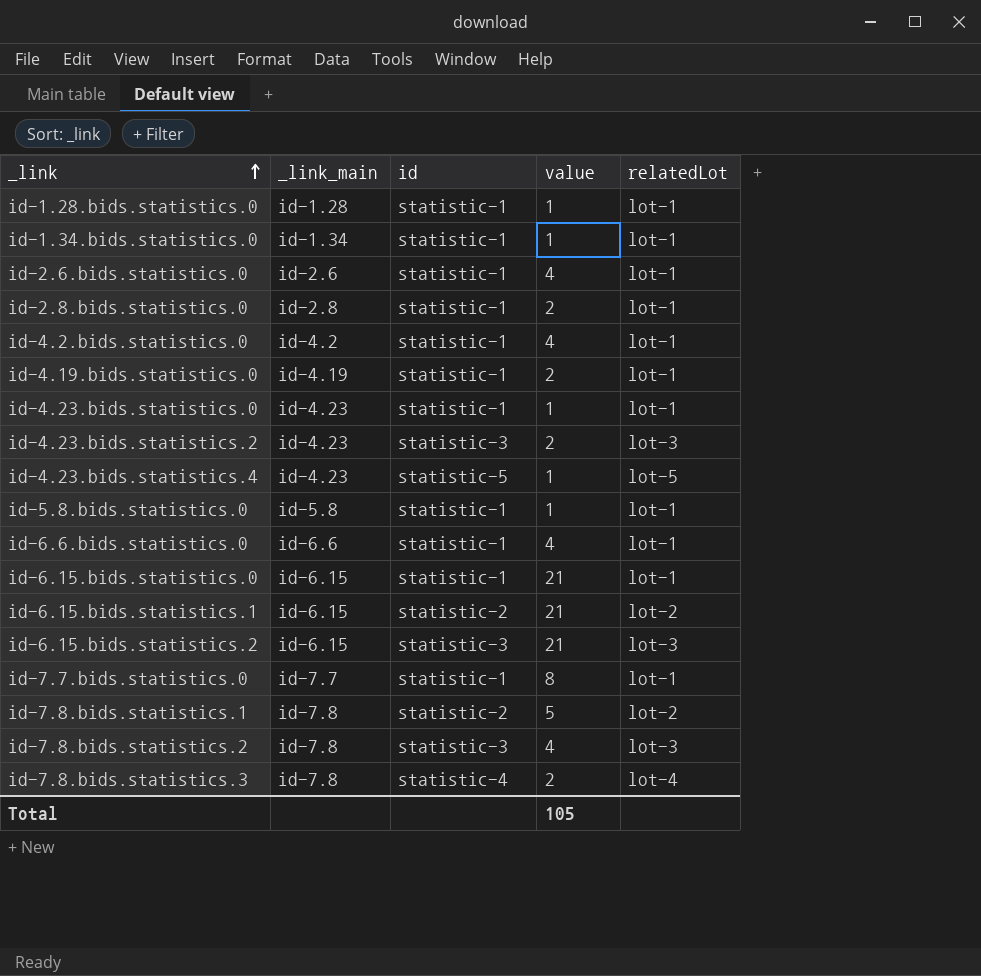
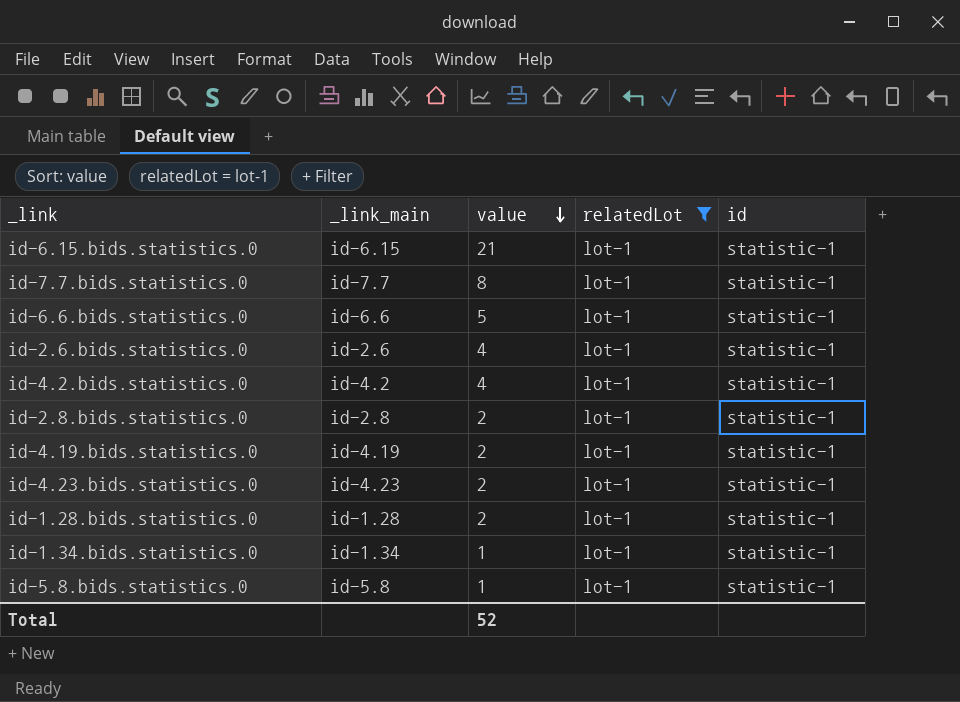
filter: none -> relatedLot = lot-1
row order: _link ascending -> value descending
column id | position: 3 -> 5
id-6.6.bids.statistics.0 | value: 4 -> 5
id-4.23.bids.statistics.0 | value: 1 -> 2
id-1.28.bids.statistics.0 | value: 1 -> 2
Total | value: 105 -> 52

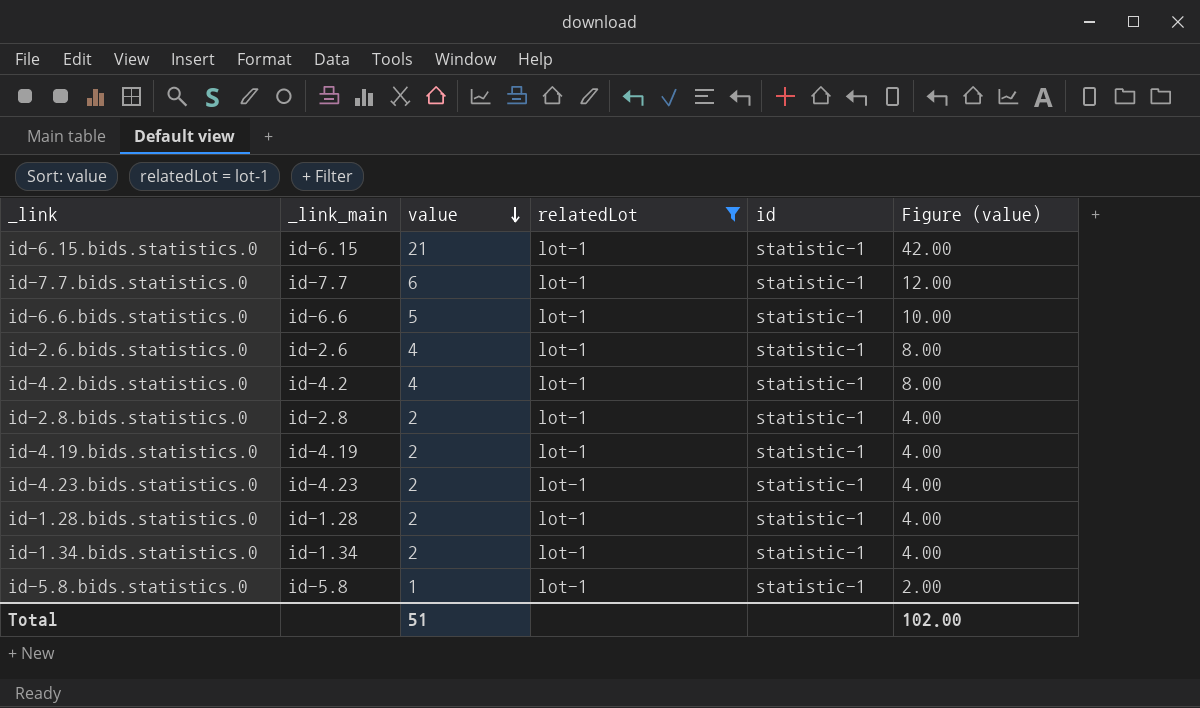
column Figure (value) | formula: none -> [value] * 2
id-7.7.bids.statistics.0 | value: 8 -> 6
id-1.34.bids.statistics.0 | value: 1 -> 2
Total | value: 52 -> 51

